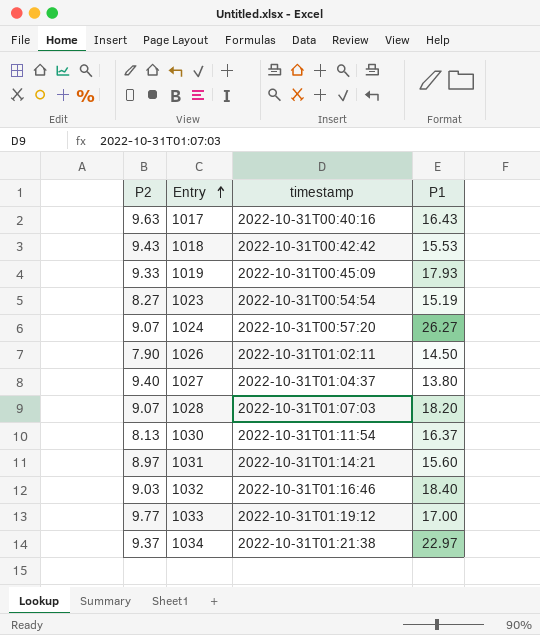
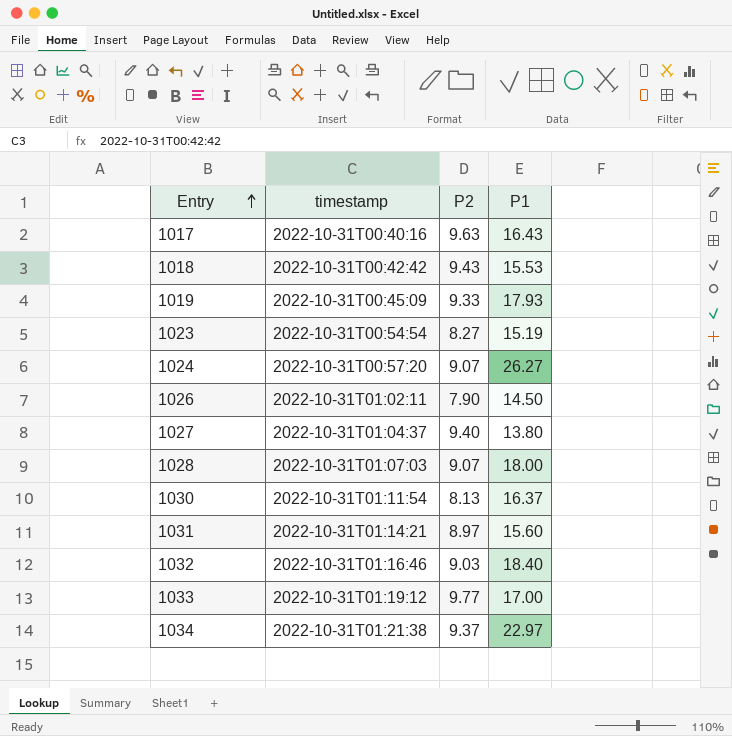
column P2 | position: 1 -> 3
1028 | P1: 18.20 -> 18.00

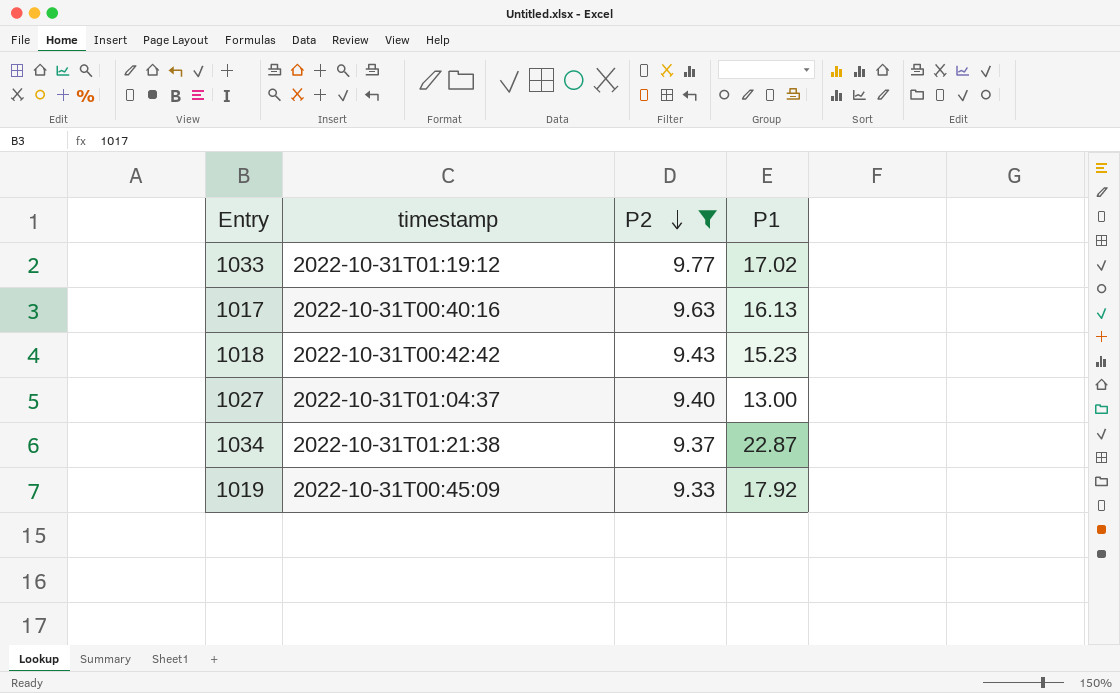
filter: none -> P2 >= 9.33
row order: Entry ascending -> P2 descending
1033 | P1: 17.00 -> 17.02
1017 | P1: 16.43 -> 16.13
1018 | P1: 15.53 -> 15.23
1027 | P1: 13.80 -> 13.00
1034 | P1: 22.97 -> 22.87
1019 | P1: 17.93 -> 17.92

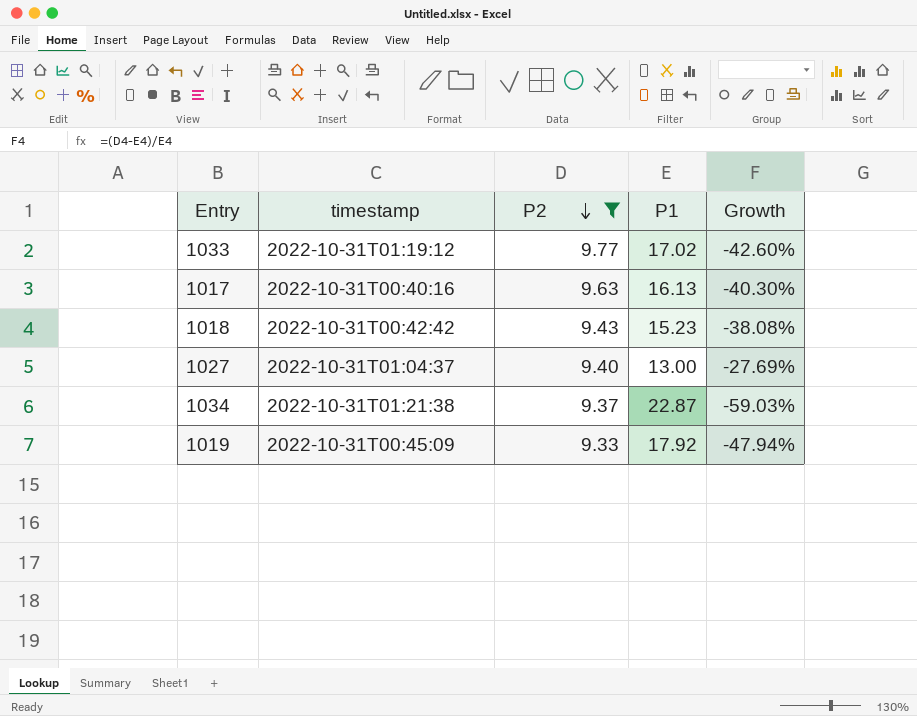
column Growth | formula: none -> ([P2] - [P1]) / [P1]

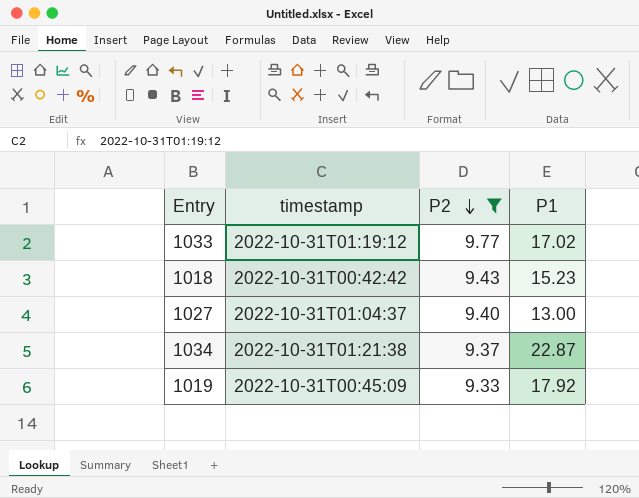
column Growth | formula: ([P2] - [P1]) / [P1] -> none
row 1017: 2022-10-31T00:40:16 | 9.63 | 16.13 | -40.30% -> none

